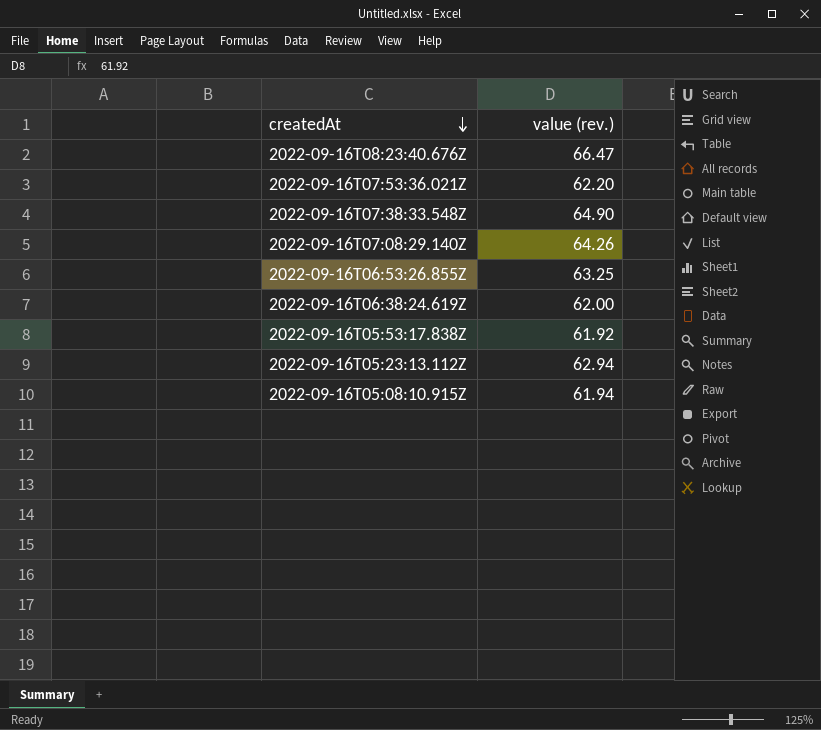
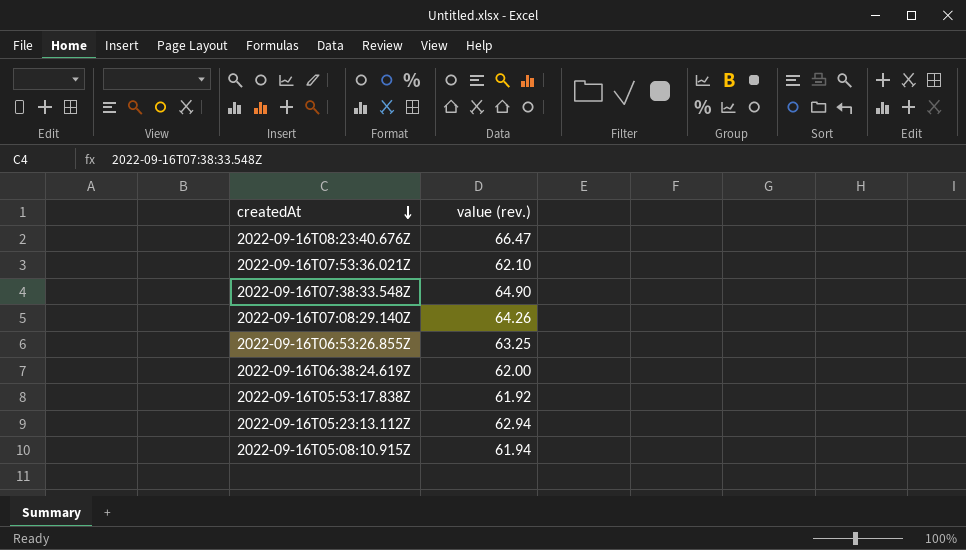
2022-09-16T07:53:36.021Z | value (rev.): 62.20 -> 62.10

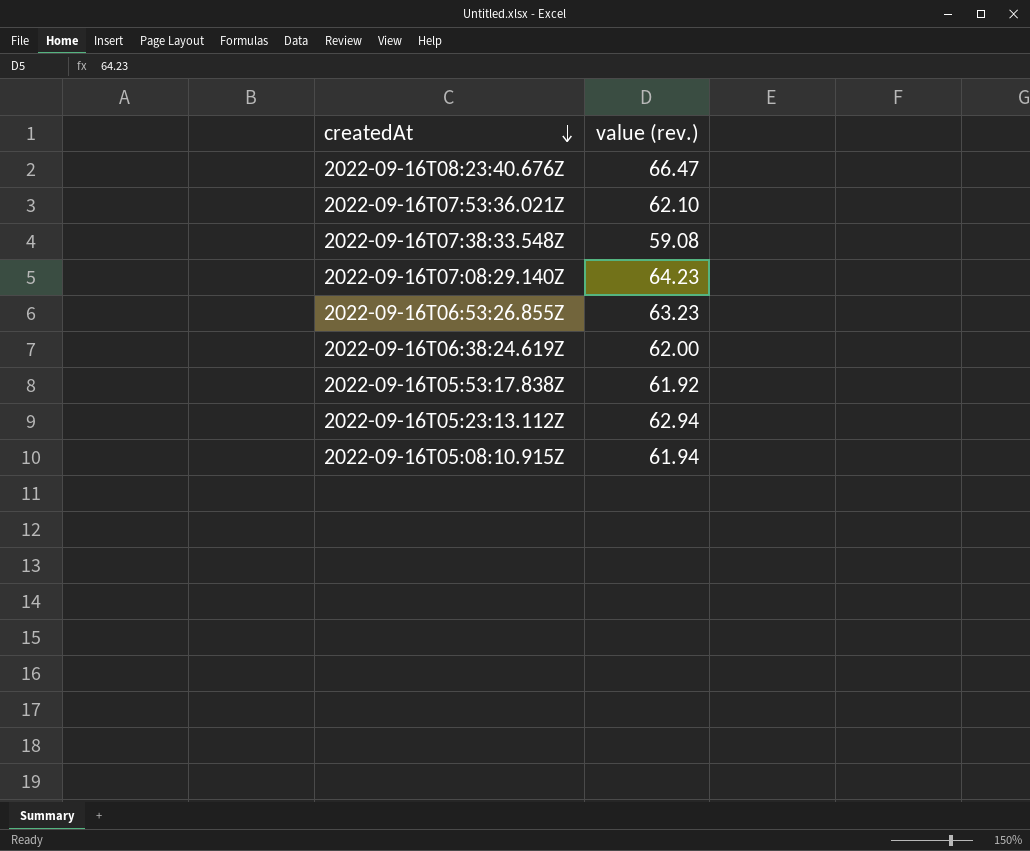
2022-09-16T07:38:33.548Z | value (rev.): 64.90 -> 59.08
2022-09-16T07:08:29.140Z | value (rev.): 64.26 -> 64.23
2022-09-16T06:53:26.855Z | value (rev.): 63.25 -> 63.23

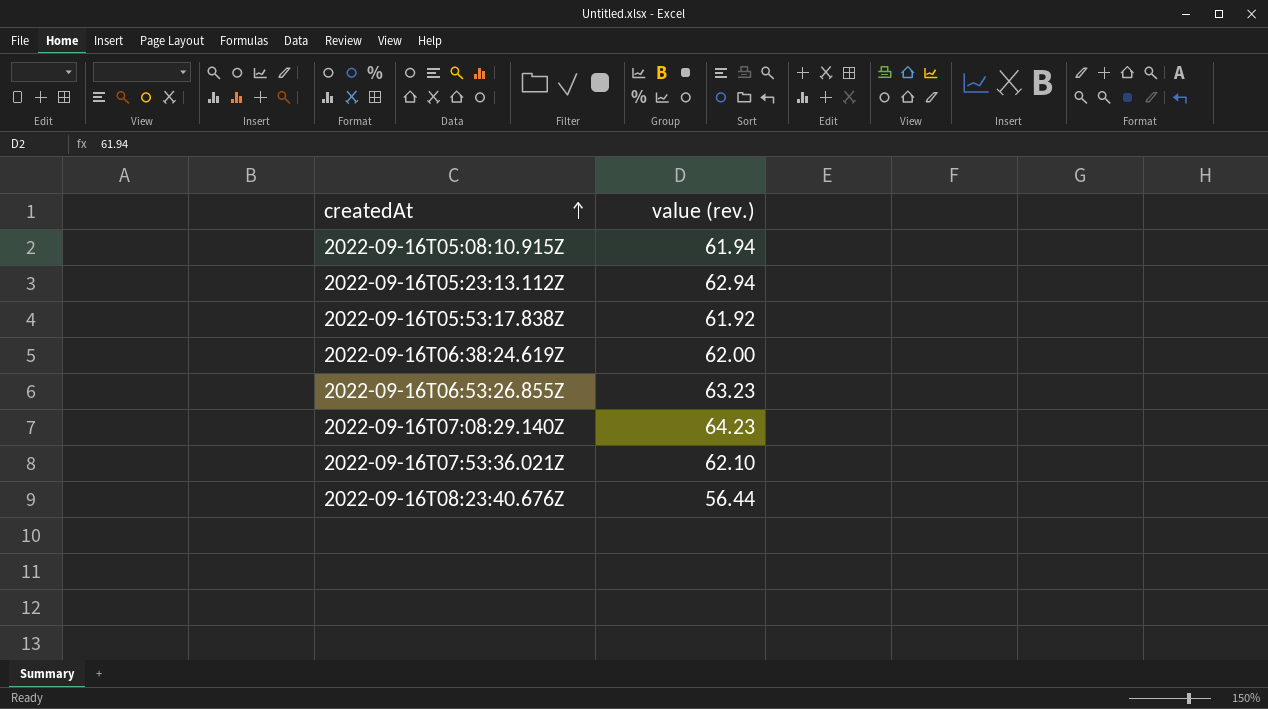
row order: createdAt descending -> createdAt ascending
row 2022-09-16T07:38:33.548Z: 59.08 -> none
2022-09-16T08:23:40.676Z | value (rev.): 66.47 -> 56.44

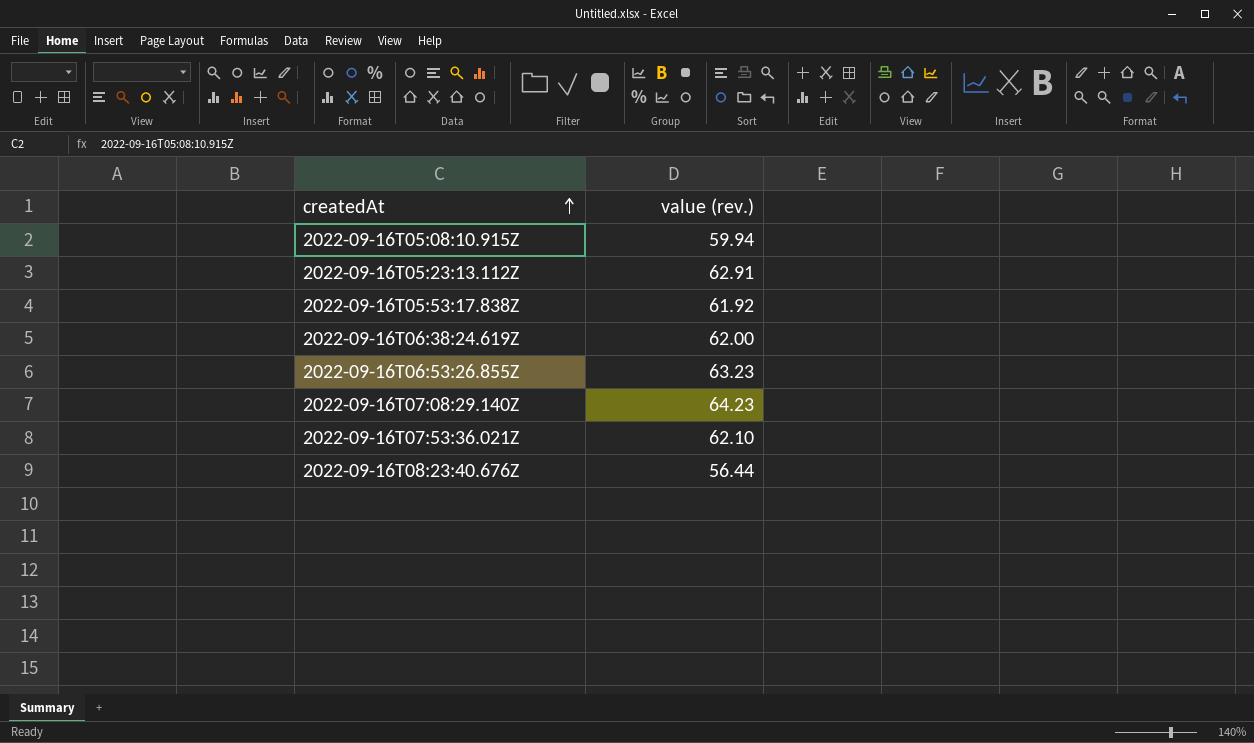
2022-09-16T05:08:10.915Z | value (rev.): 61.94 -> 59.94
2022-09-16T05:23:13.112Z | value (rev.): 62.94 -> 62.91

